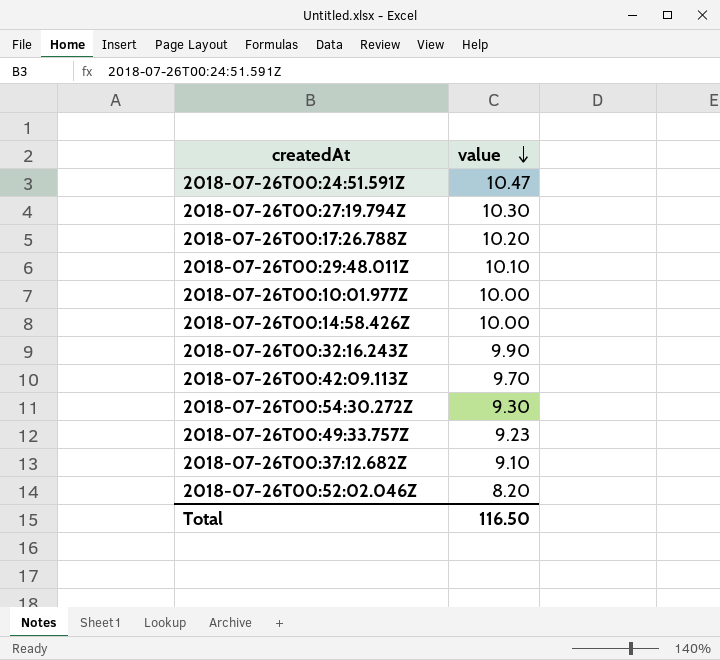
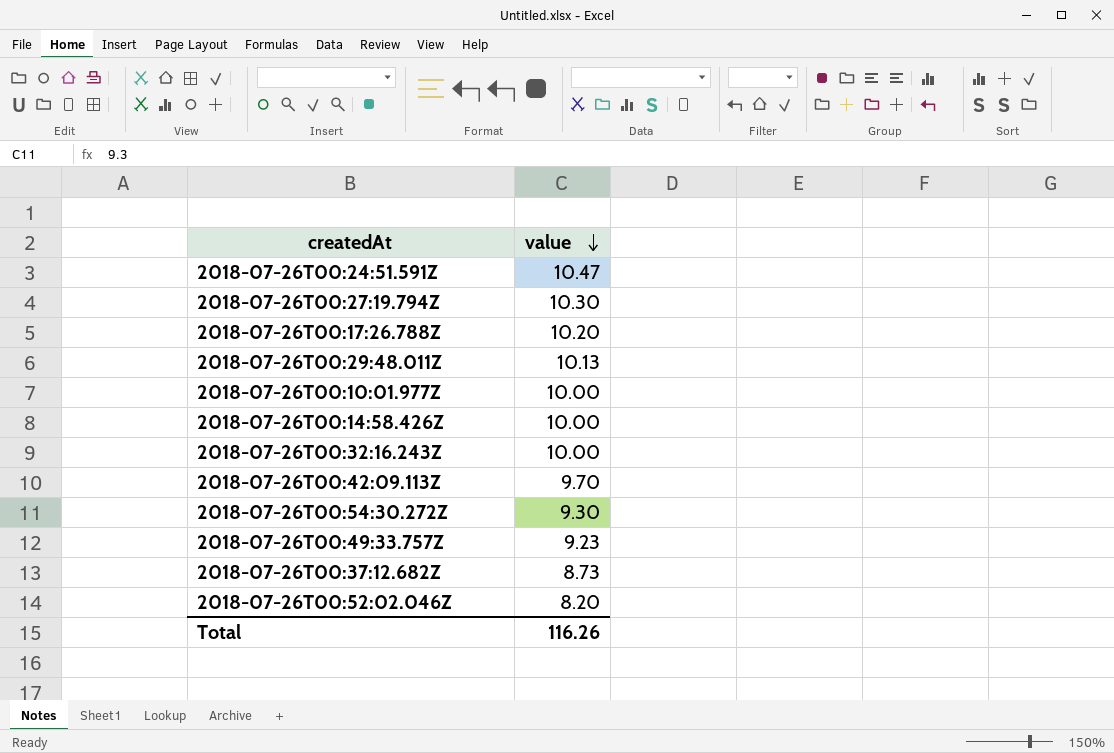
2018-07-26T00:29:48.011Z | value: 10.10 -> 10.13
2018-07-26T00:32:16.243Z | value: 9.90 -> 10.00
2018-07-26T00:37:12.682Z | value: 9.10 -> 8.73
Total | value: 116.50 -> 116.26

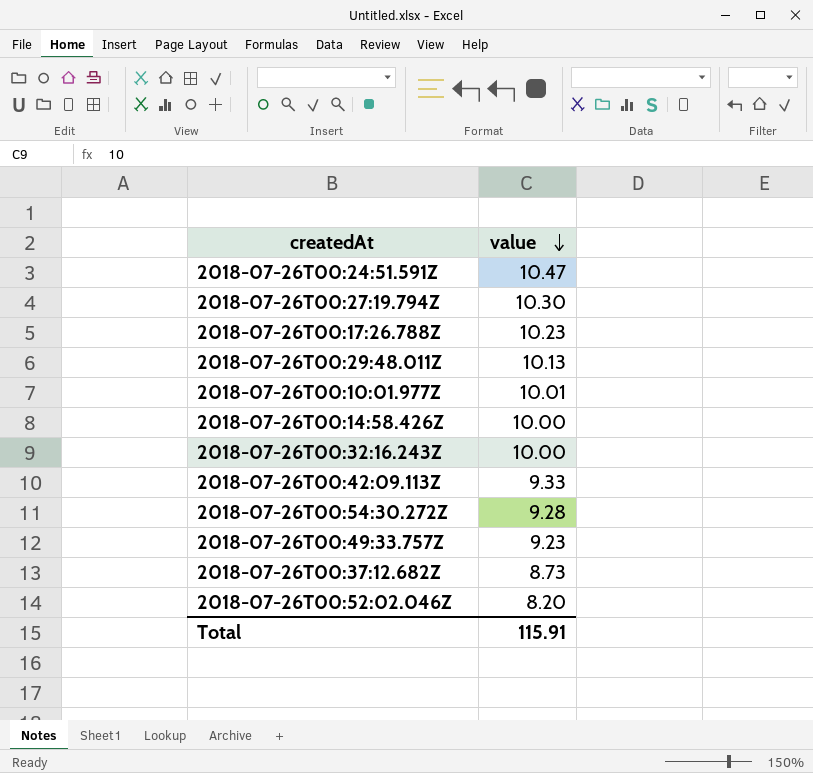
2018-07-26T00:17:26.788Z | value: 10.20 -> 10.23
2018-07-26T00:10:01.977Z | value: 10.00 -> 10.01
2018-07-26T00:42:09.113Z | value: 9.70 -> 9.33
2018-07-26T00:54:30.272Z | value: 9.30 -> 9.28
Total | value: 116.26 -> 115.91

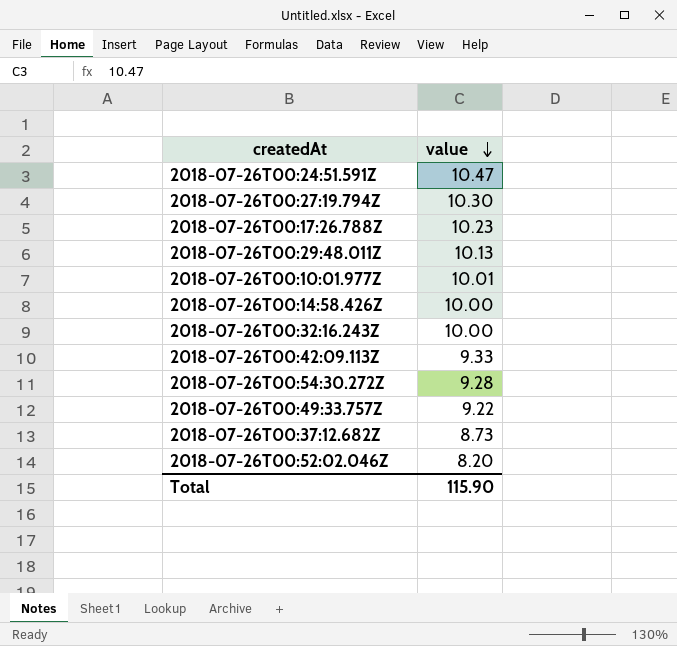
2018-07-26T00:49:33.757Z | value: 9.23 -> 9.22
Total | value: 115.91 -> 115.90

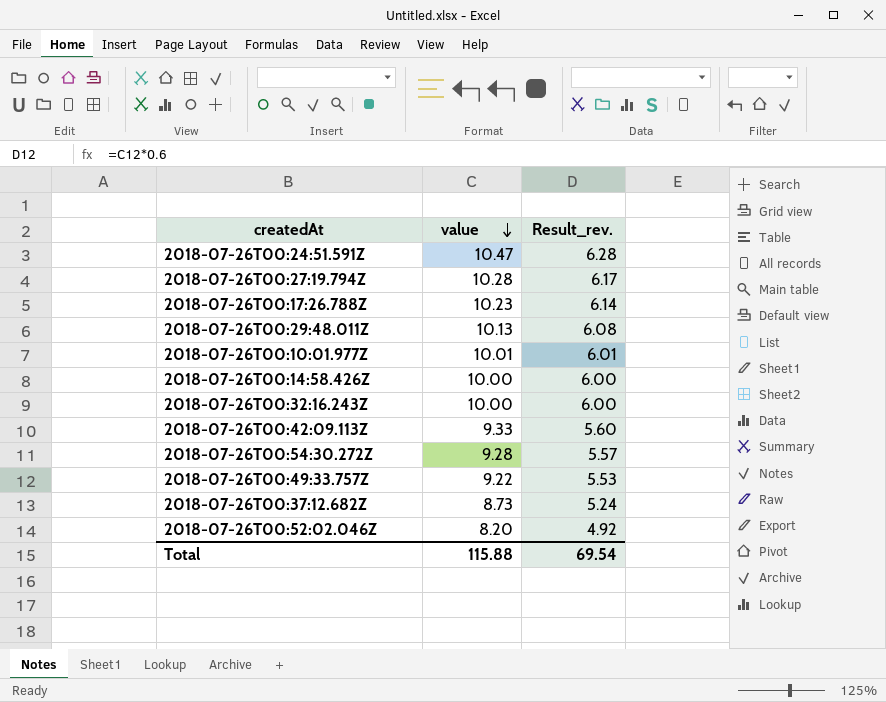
column Result_rev. | formula: none -> [value] * 0.6
2018-07-26T00:27:19.794Z | value: 10.30 -> 10.28
Total | value: 115.90 -> 115.88

